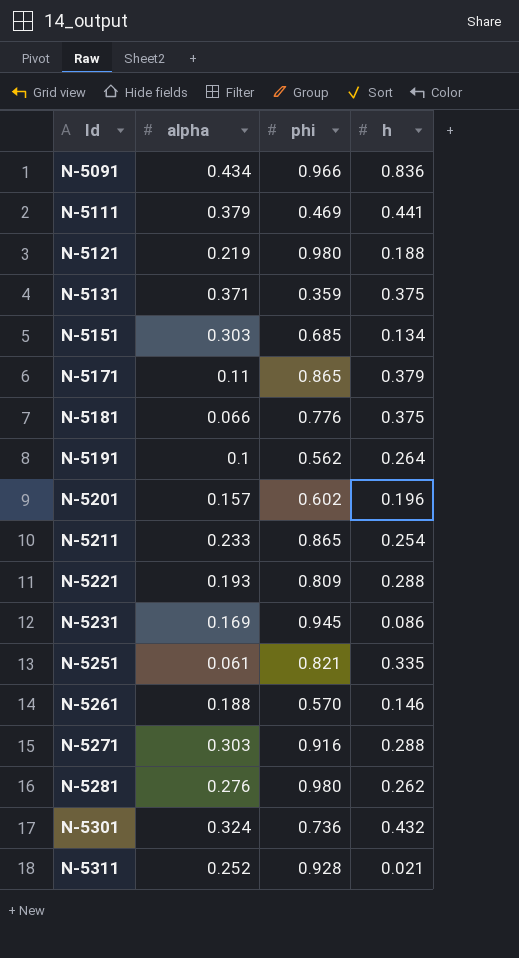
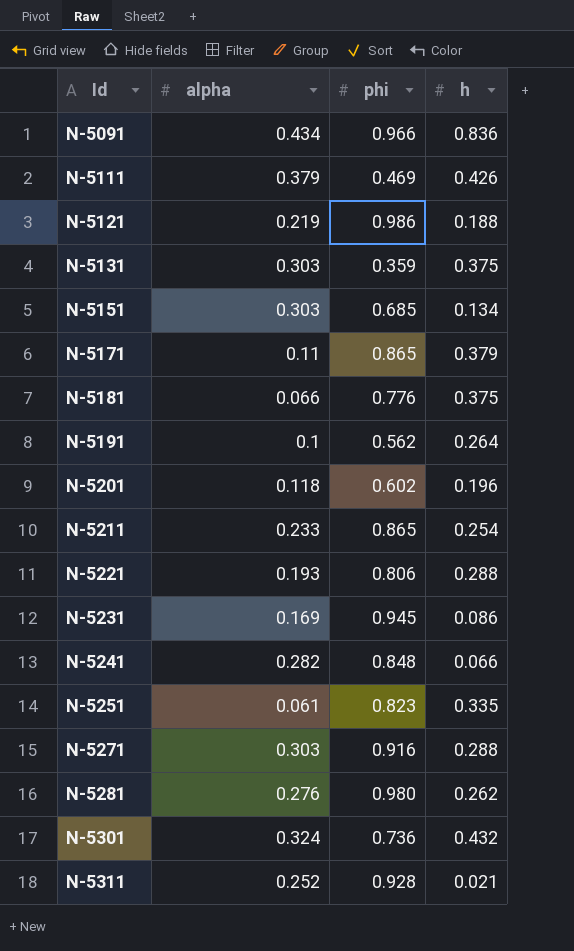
row N-5261: 0.188 | 0.570 | 0.146 -> none
N-5111 | h: 0.441 -> 0.426
N-5121 | phi: 0.980 -> 0.986
N-5131 | alpha: 0.371 -> 0.303
N-5201 | alpha: 0.157 -> 0.118
N-5221 | phi: 0.809 -> 0.806
row N-5241: none -> 0.282 | 0.848 | 0.066
N-5251 | phi: 0.821 -> 0.823

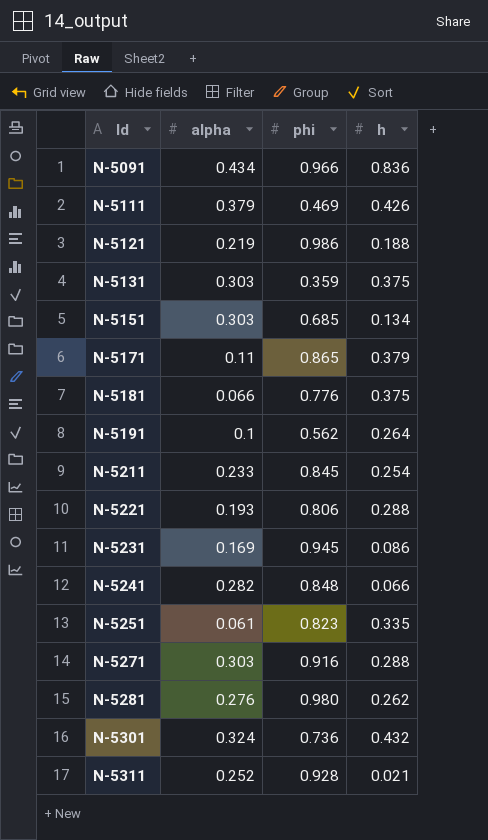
row N-5201: 0.118 | 0.602 | 0.196 -> none
N-5211 | phi: 0.865 -> 0.845

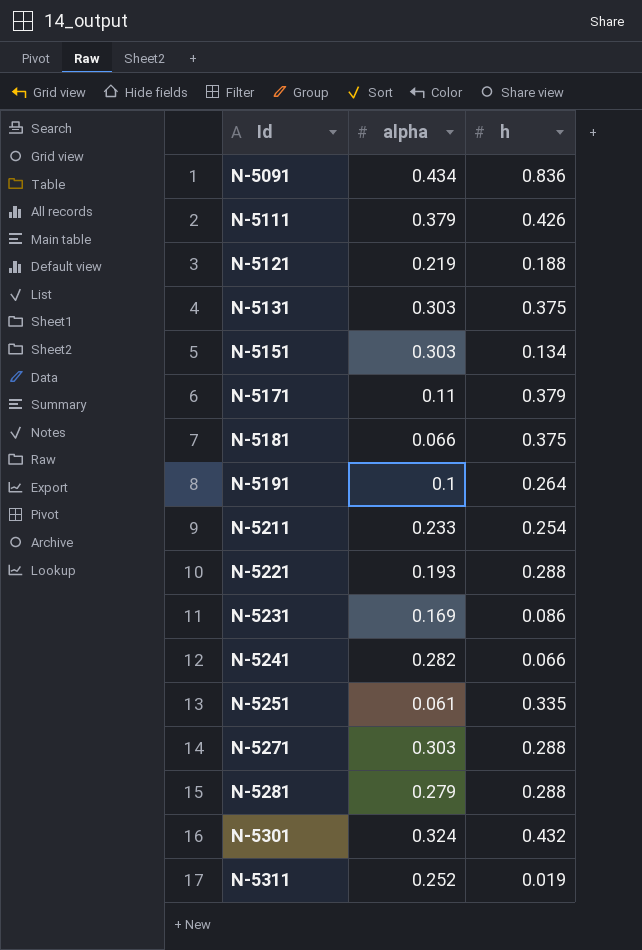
column phi | position: 3 -> none
N-5281 | alpha: 0.276 -> 0.279
N-5281 | h: 0.262 -> 0.288
N-5311 | h: 0.021 -> 0.019

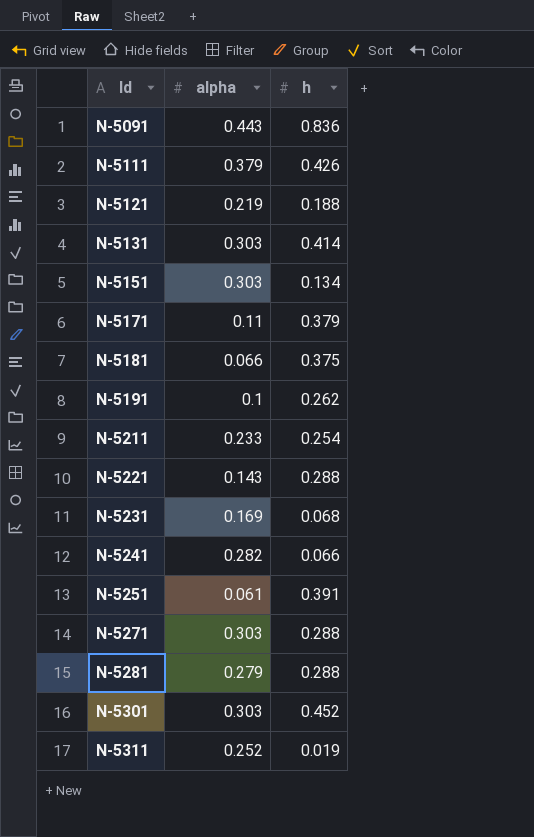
N-5091 | alpha: 0.434 -> 0.443
N-5131 | h: 0.375 -> 0.414
N-5191 | h: 0.264 -> 0.262
N-5221 | alpha: 0.193 -> 0.143
N-5231 | h: 0.086 -> 0.068
N-5251 | h: 0.335 -> 0.391
N-5301 | alpha: 0.324 -> 0.303
N-5301 | h: 0.432 -> 0.452

